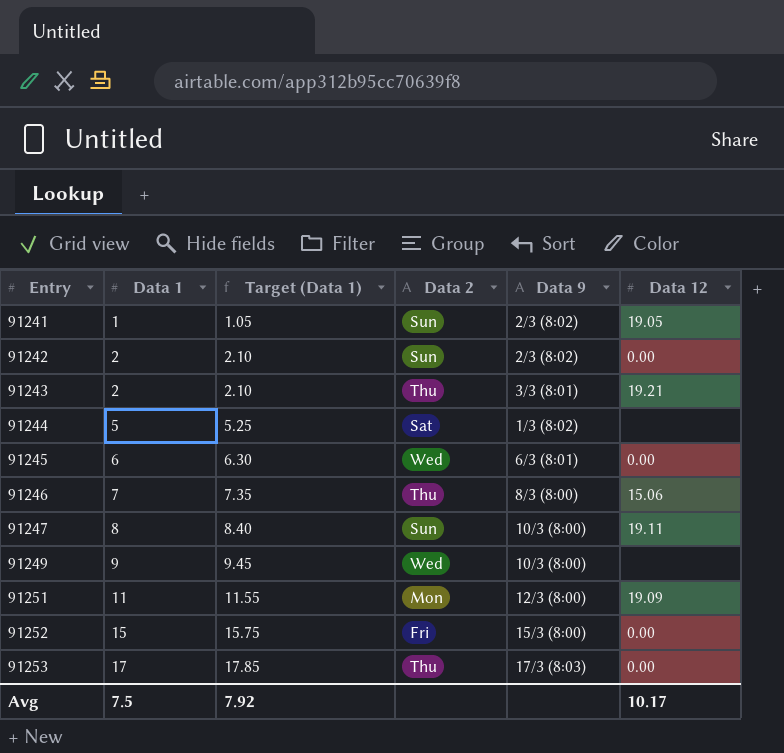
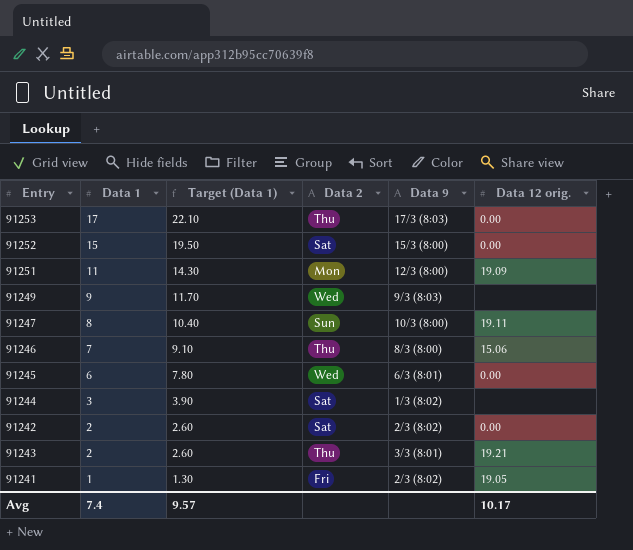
row order: Entry ascending -> Data 1 descending
column Target (Data 1) | formula: [Data 1] * 1.05 -> [Data 1] * 1.3
column name: Data 12 -> Data 12 orig.
91252 | Data 2: Fri -> Sat
91249 | Data 9: 10/3 (8:00) -> 9/3 (8:03)
91244 | Data 1: 5 -> 3
91242 | Data 2: Sun -> Sat
91241 | Data 2: Sun -> Fri
Avg | Data 1: 7.5 -> 7.4
Avg | Target (Data 1): 7.92 -> 9.57

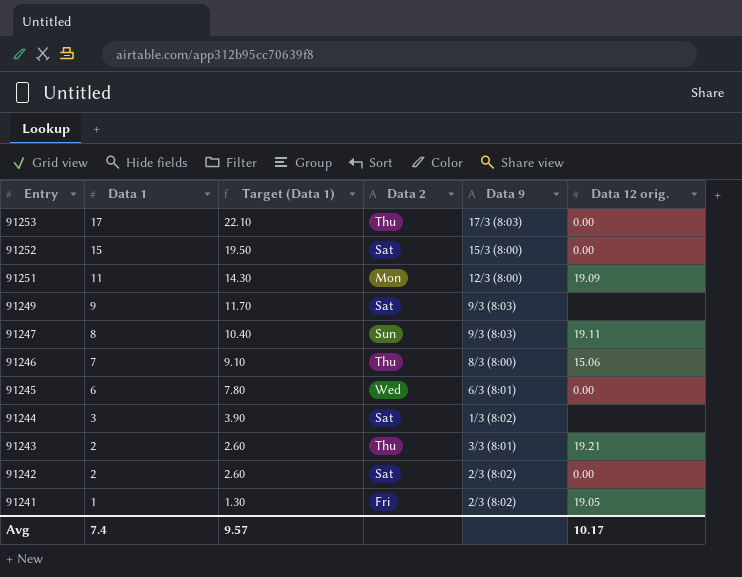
row order: Data 1 descending -> Entry descending
91249 | Data 2: Wed -> Sat
91247 | Data 9: 10/3 (8:00) -> 9/3 (8:03)

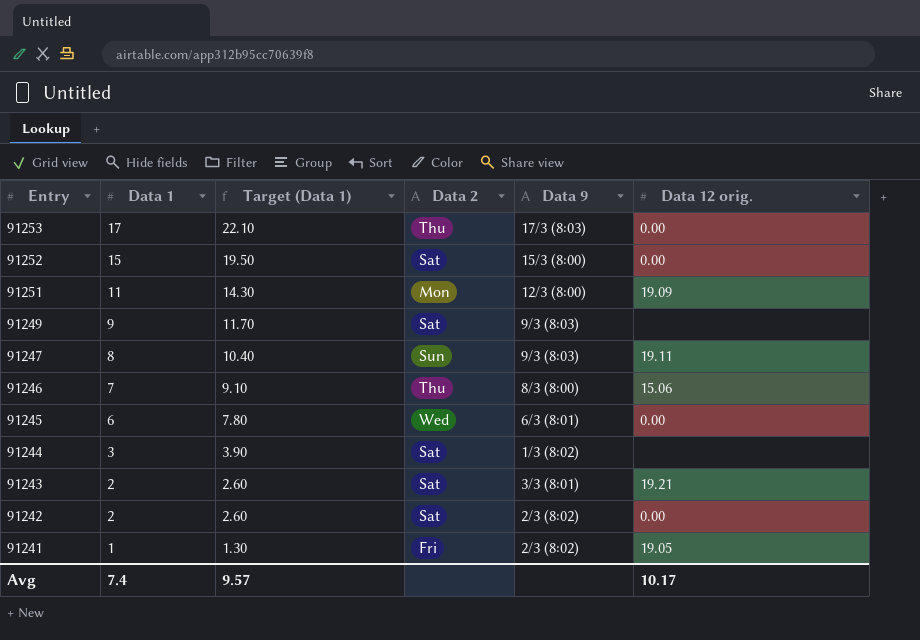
91243 | Data 2: Thu -> Sat

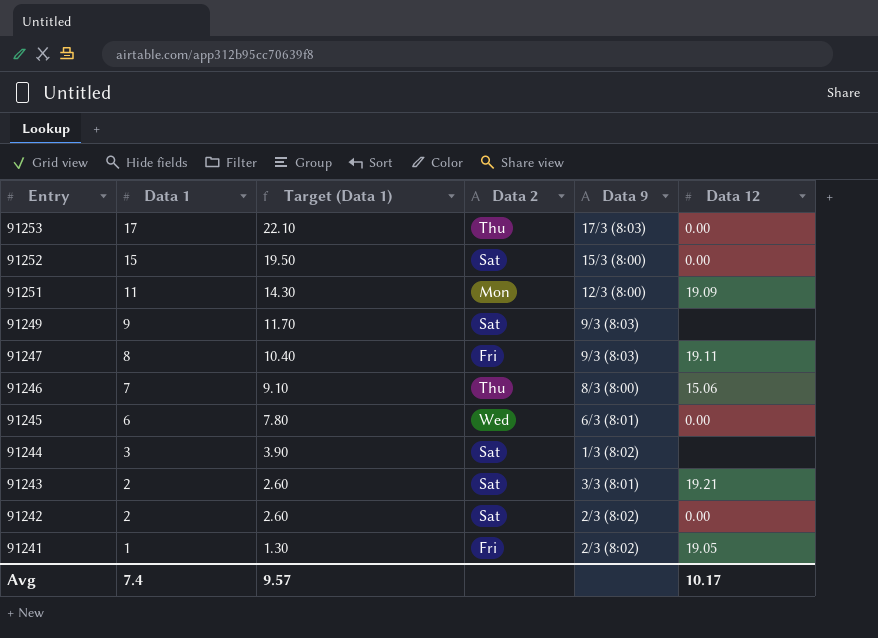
column name: Data 12 orig. -> Data 12
91247 | Data 2: Sun -> Fri

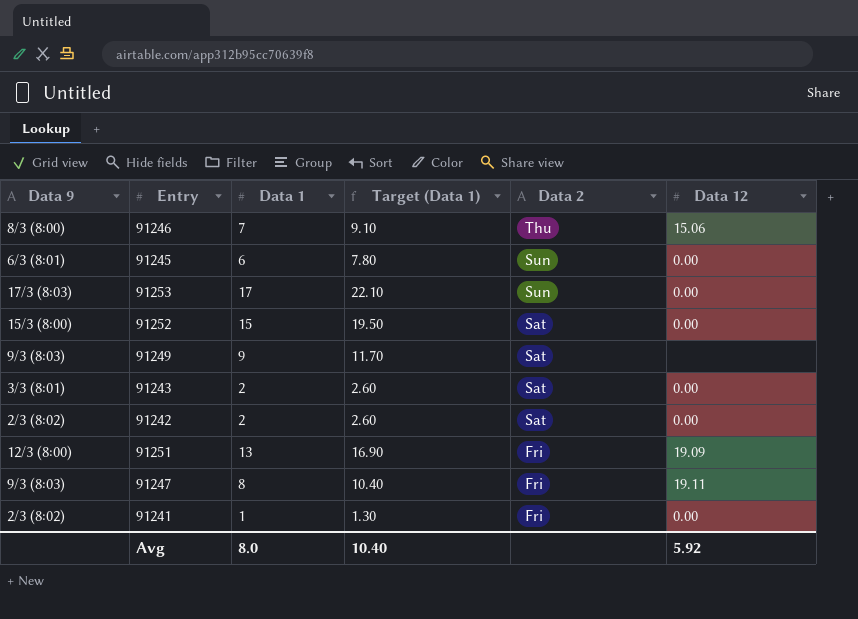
row order: Entry descending -> Data 2 descending
column Data 9 | position: 5 -> 1
row 91244: 3 | 3.90 | Sat | 1/3 (8:02) | none -> none
91245 | Data 2: Wed -> Sun
91253 | Data 2: Thu -> Sun
91243 | Data 12: 19.21 -> 0.00
91251 | Data 1: 11 -> 13
91251 | Target (Data 1): 14.30 -> 16.90
91251 | Data 2: Mon -> Fri
91241 | Data 12: 19.05 -> 0.00
Avg | Data 1: 7.4 -> 8.0
Avg | Target (Data 1): 9.57 -> 10.40
Avg | Data 12: 10.17 -> 5.92

